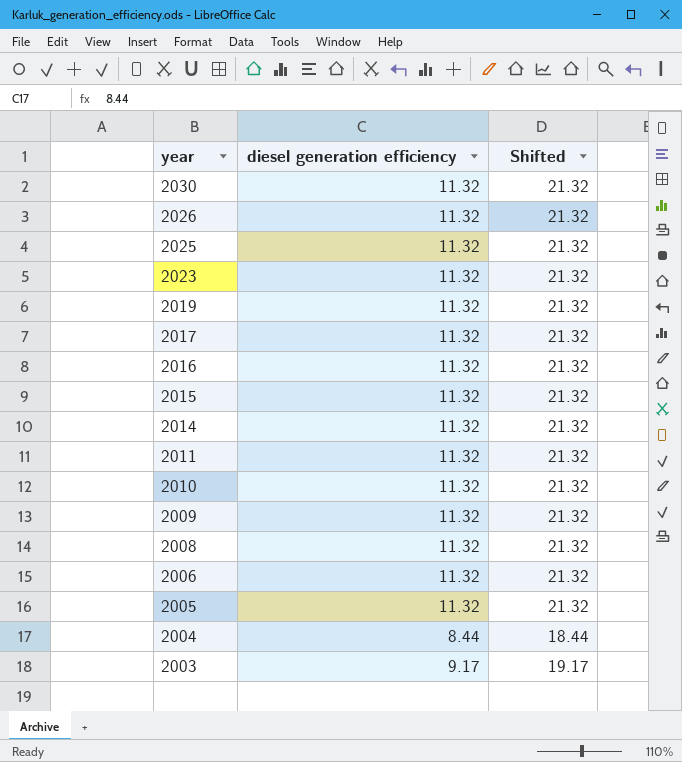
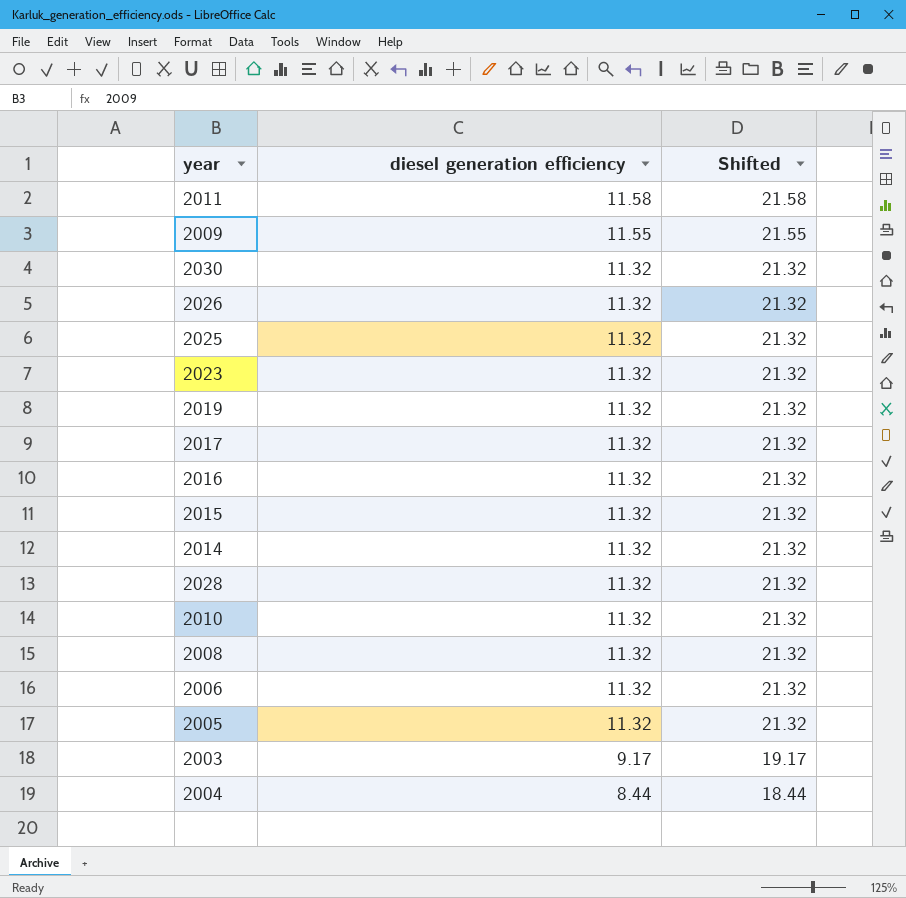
row order: year descending -> diesel generation efficiency descending
2011 | diesel generation efficiency: 11.32 -> 11.58
2011 | Shifted: 21.32 -> 21.58
2009 | diesel generation efficiency: 11.32 -> 11.55
2009 | Shifted: 21.32 -> 21.55
row 2028: none -> 11.32 | 21.32

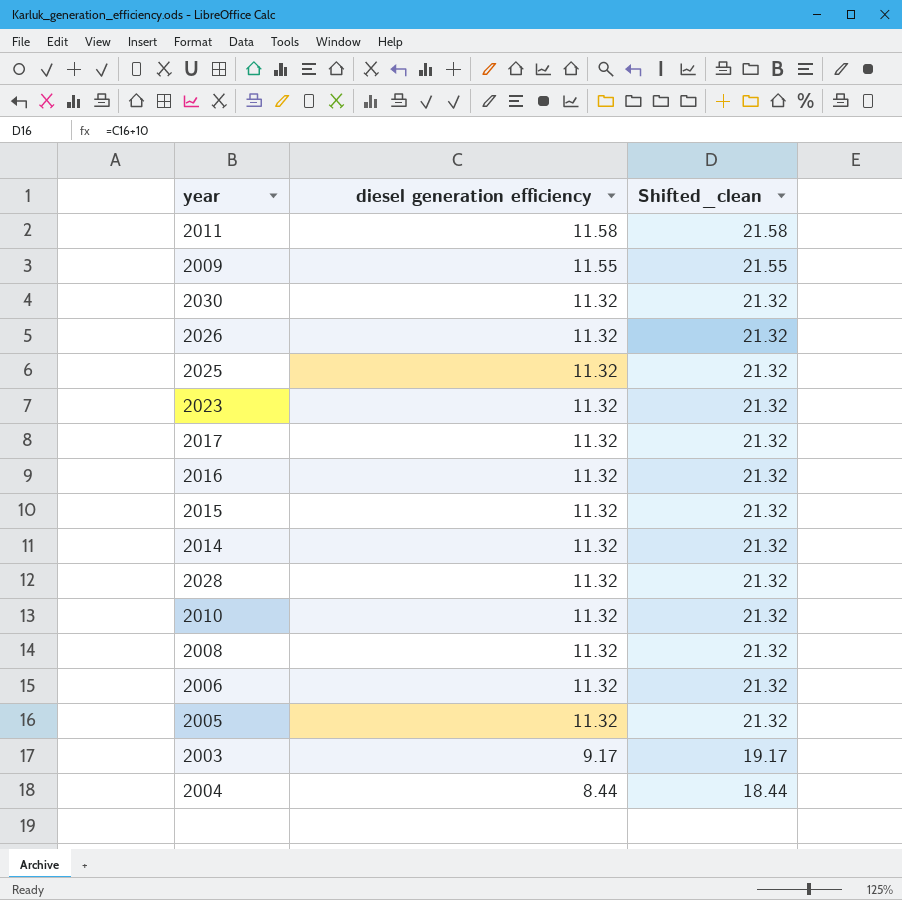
column name: Shifted -> Shifted_clean
row 2019: 11.32 | 21.32 -> none

